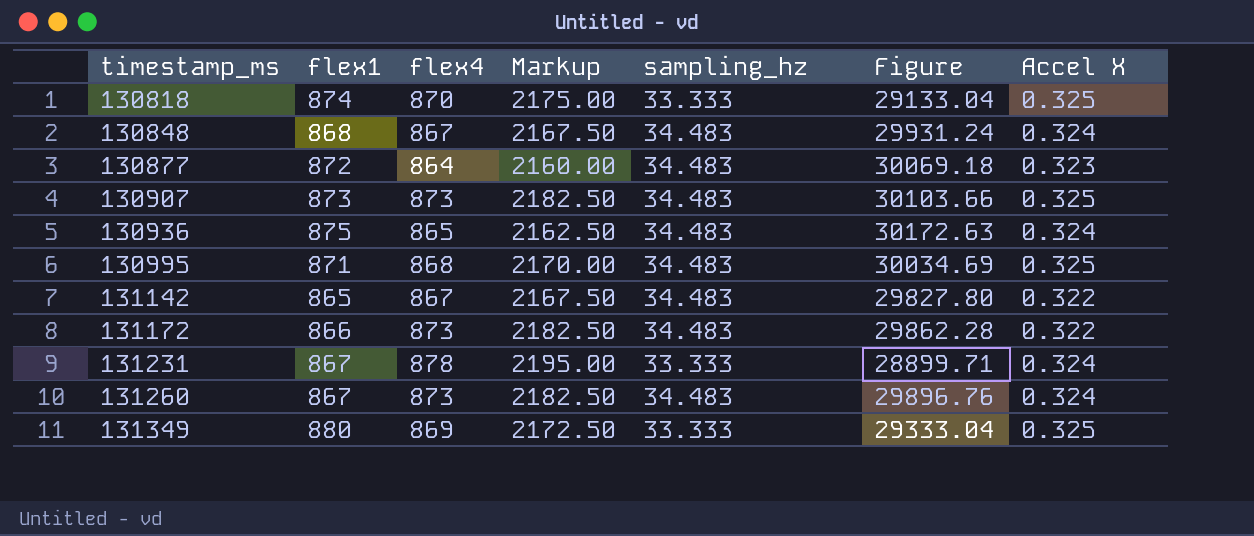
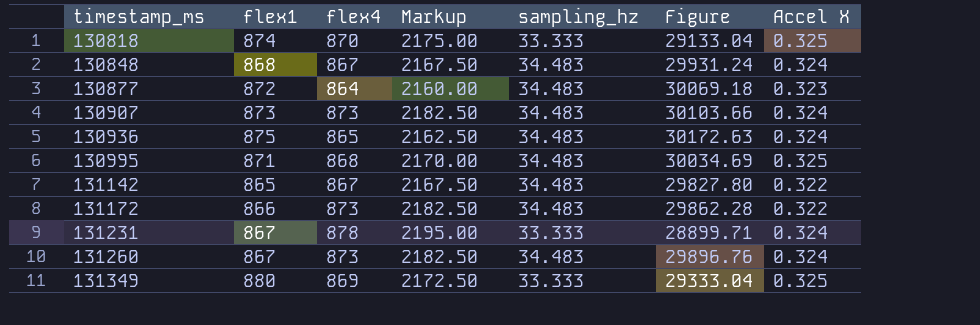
130907 | Accel X: 0.325 -> 0.324

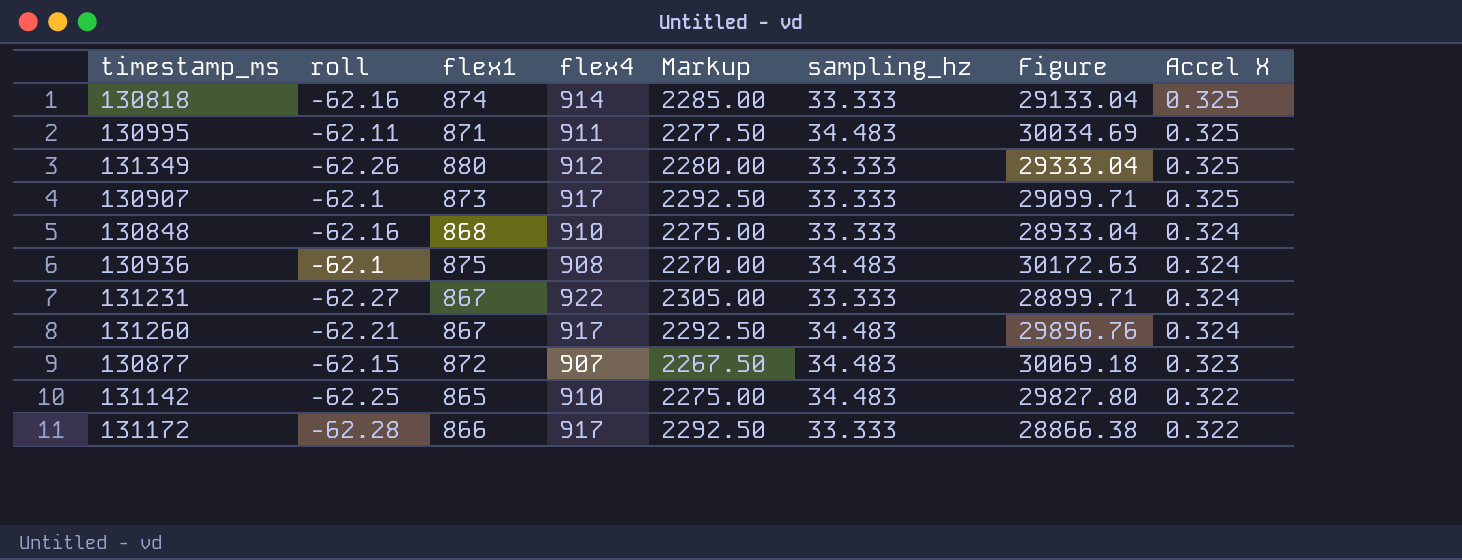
row order: timestamp_ms ascending -> Accel X descending
column roll | position: none -> 2
130818 | flex4: 870 -> 914
130818 | Markup: 2175.00 -> 2285.00
130995 | flex4: 868 -> 911
130995 | Markup: 2170.00 -> 2277.50
131349 | flex4: 869 -> 912
131349 | Markup: 2172.50 -> 2280.00
130907 | flex4: 873 -> 917
130907 | Markup: 2182.50 -> 2292.50
130907 | sampling_hz: 34.483 -> 33.333
130907 | Figure: 30103.66 -> 29099.71
130907 | Accel X: 0.324 -> 0.325
130848 | flex4: 867 -> 910
130848 | Markup: 2167.50 -> 2275.00
130848 | sampling_hz: 34.483 -> 33.333
130848 | Figure: 29931.24 -> 28933.04
130936 | flex4: 865 -> 908
130936 | Markup: 2162.50 -> 2270.00
131231 | flex4: 878 -> 922
131231 | Markup: 2195.00 -> 2305.00
131260 | flex4: 873 -> 917
131260 | Markup: 2182.50 -> 2292.50
130877 | flex4: 864 -> 907
130877 | Markup: 2160.00 -> 2267.50
131142 | flex4: 867 -> 910
131142 | Markup: 2167.50 -> 2275.00
131172 | flex4: 873 -> 917
131172 | Markup: 2182.50 -> 2292.50
131172 | sampling_hz: 34.483 -> 33.333
131172 | Figure: 29862.28 -> 28866.38

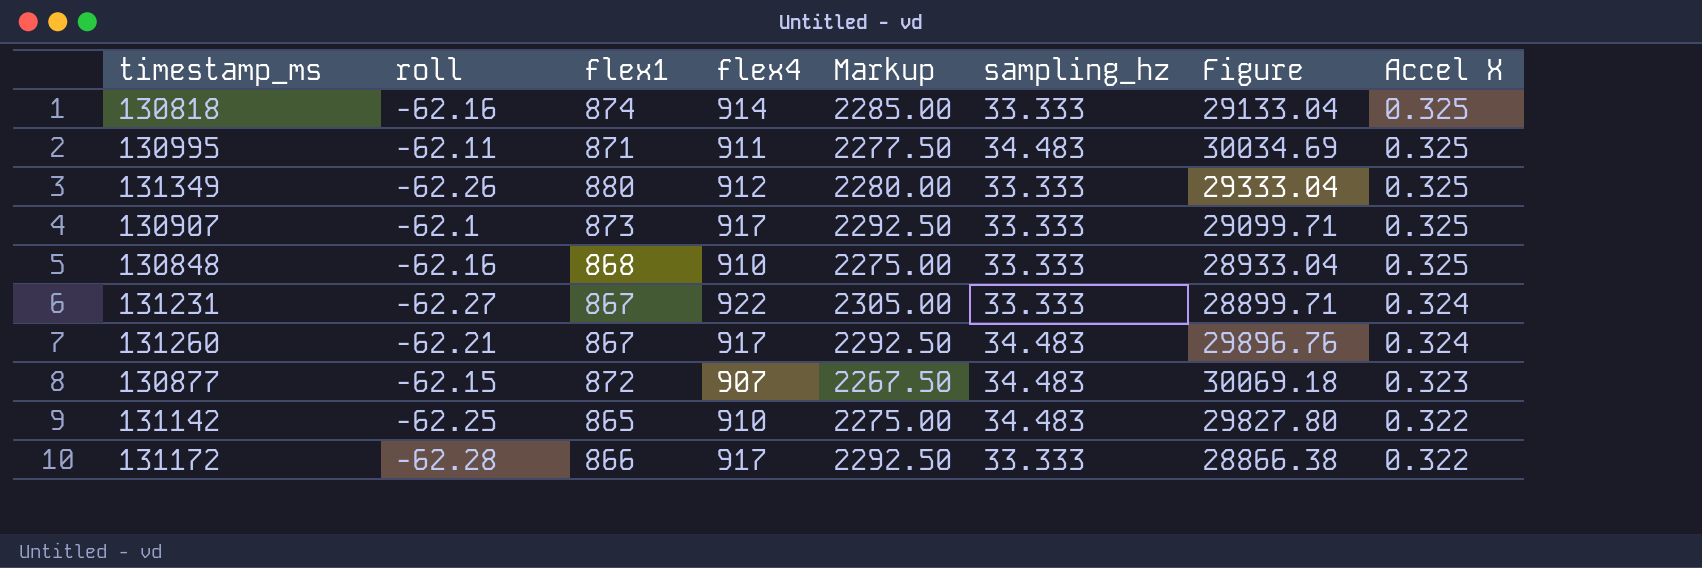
row 130936: -62.1 | 875 | 908 | 2270.00 | 34.483 | 30172.63 | 0.324 -> none
130848 | Accel X: 0.324 -> 0.325

